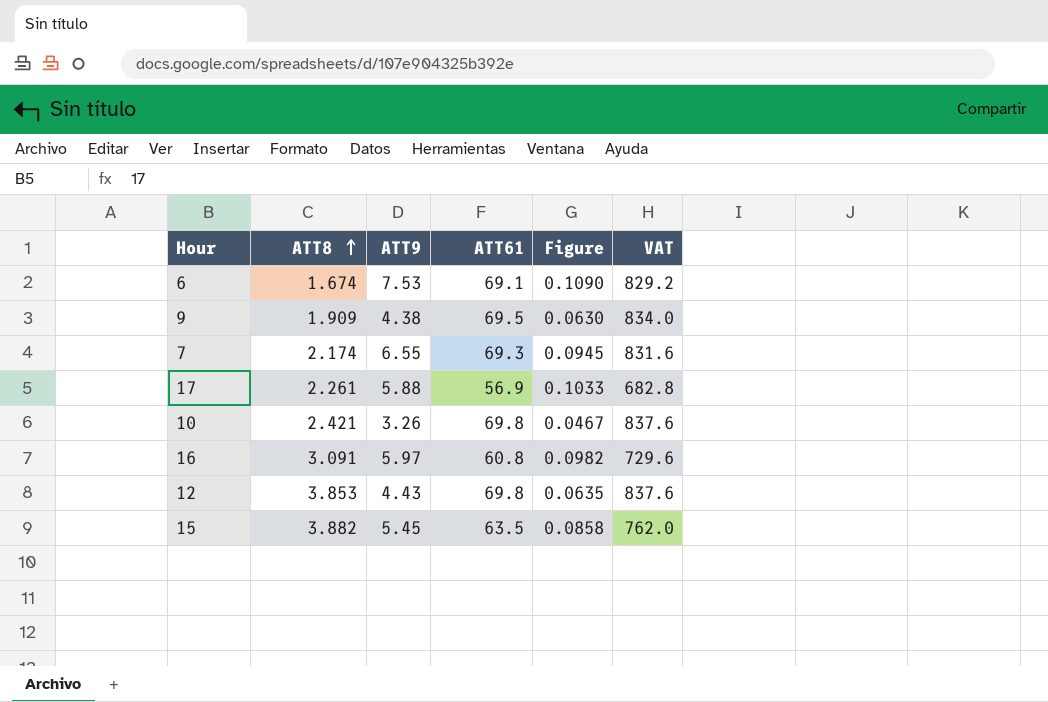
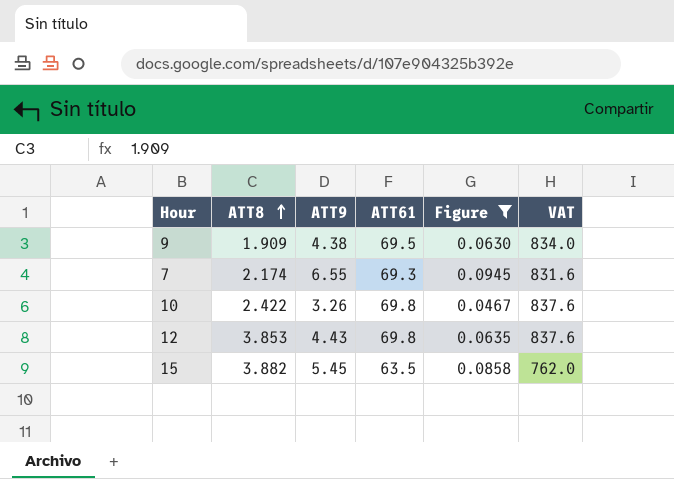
filter: none -> Figure <= 0.0945
10 | ATT8: 2.421 -> 2.422

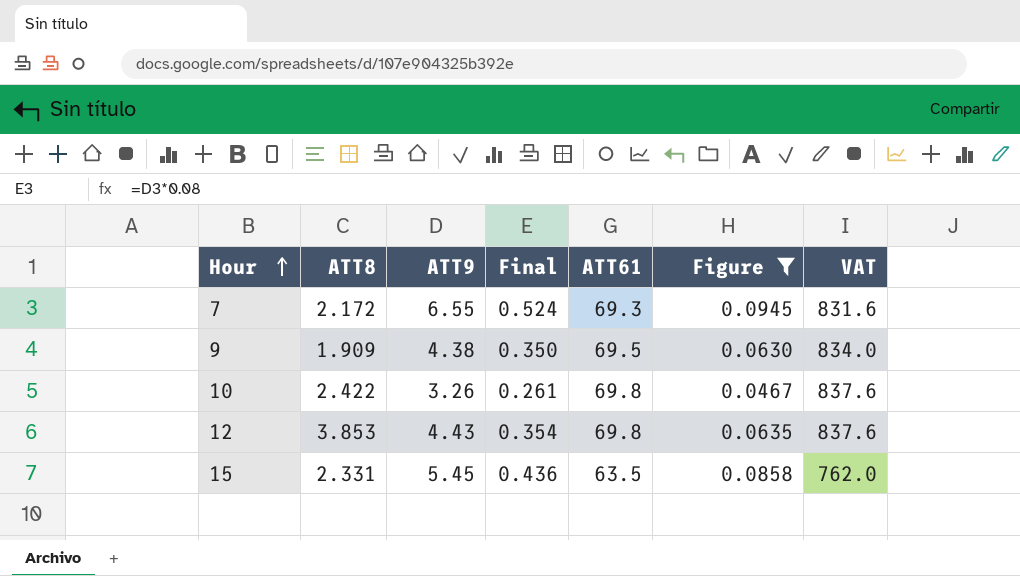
row order: ATT8 ascending -> Hour ascending
column Final | formula: none -> [ATT9] * 0.08
7 | ATT8: 2.174 -> 2.172
15 | ATT8: 3.882 -> 2.331

